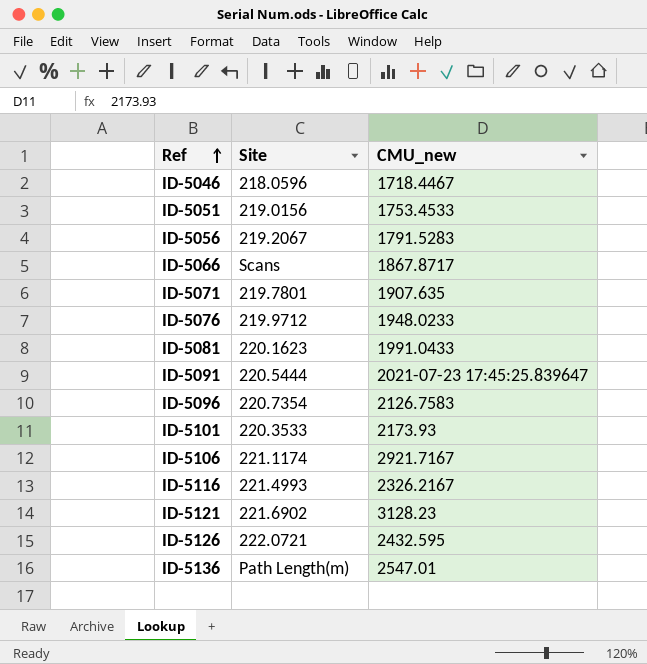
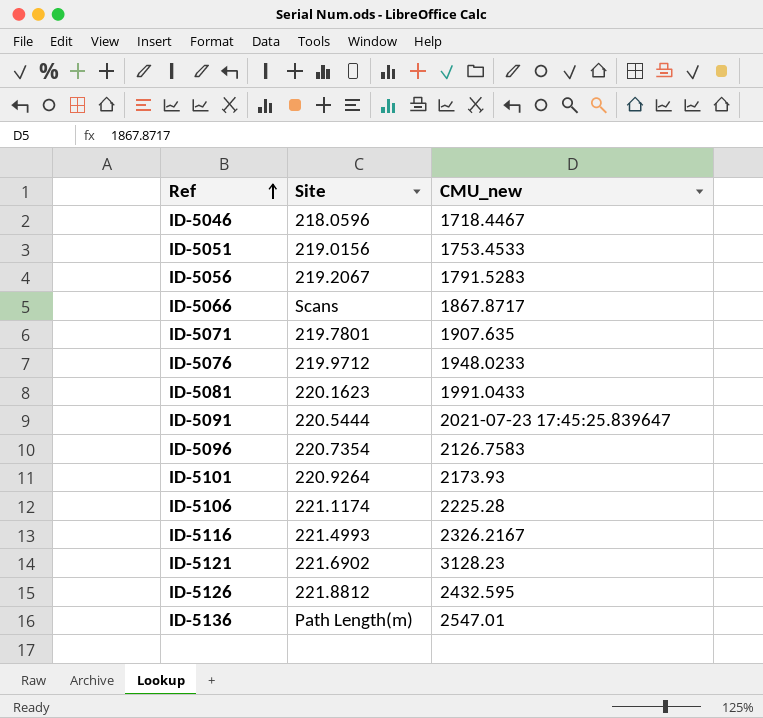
ID-5101 | Site: 220.3533 -> 220.9264
ID-5106 | CMU_new: 2921.7167 -> 2225.28
ID-5126 | Site: 222.0721 -> 221.8812

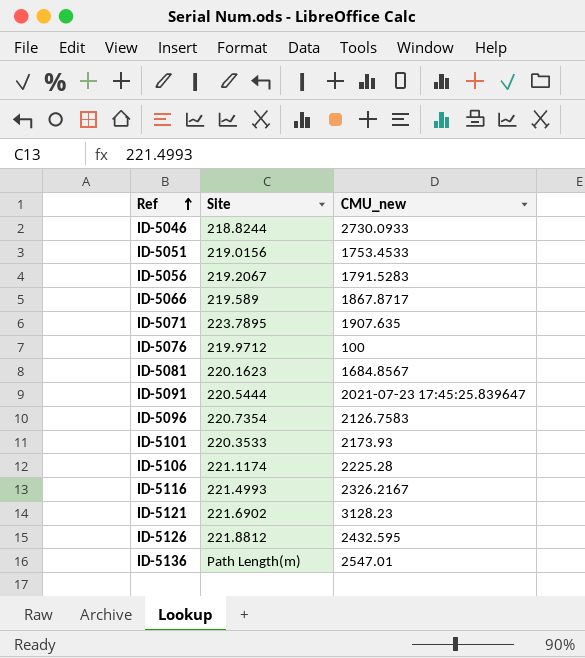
ID-5046 | Site: 218.0596 -> 218.8244
ID-5046 | CMU_new: 1718.4467 -> 2730.0933
ID-5066 | Site: Scans -> 219.589
ID-5071 | Site: 219.7801 -> 223.7895
ID-5076 | CMU_new: 1948.0233 -> 100
ID-5081 | CMU_new: 1991.0433 -> 1684.8567
ID-5101 | Site: 220.9264 -> 220.3533

